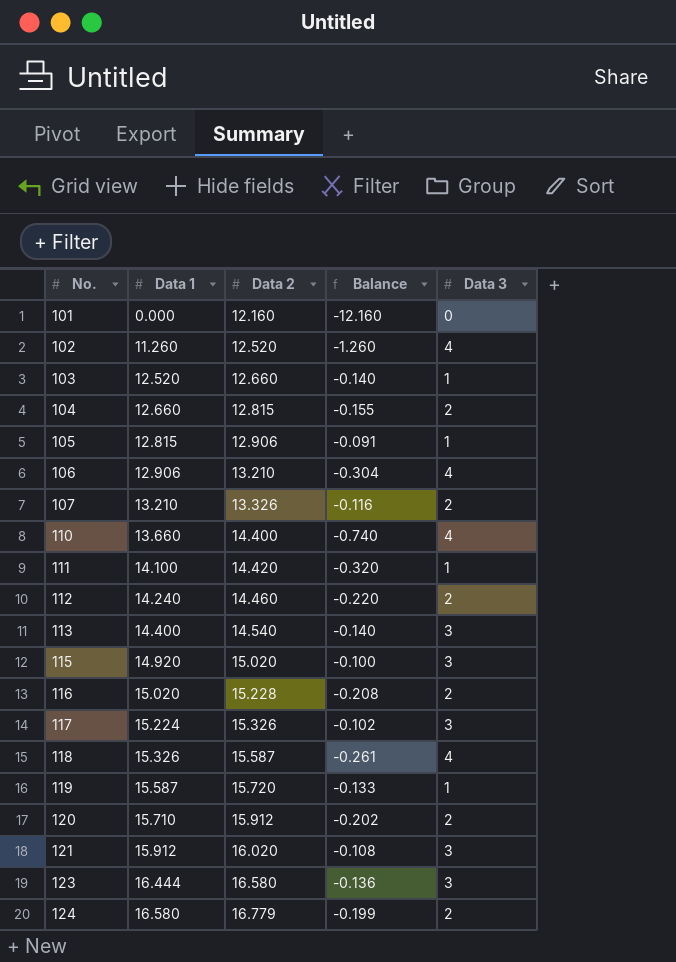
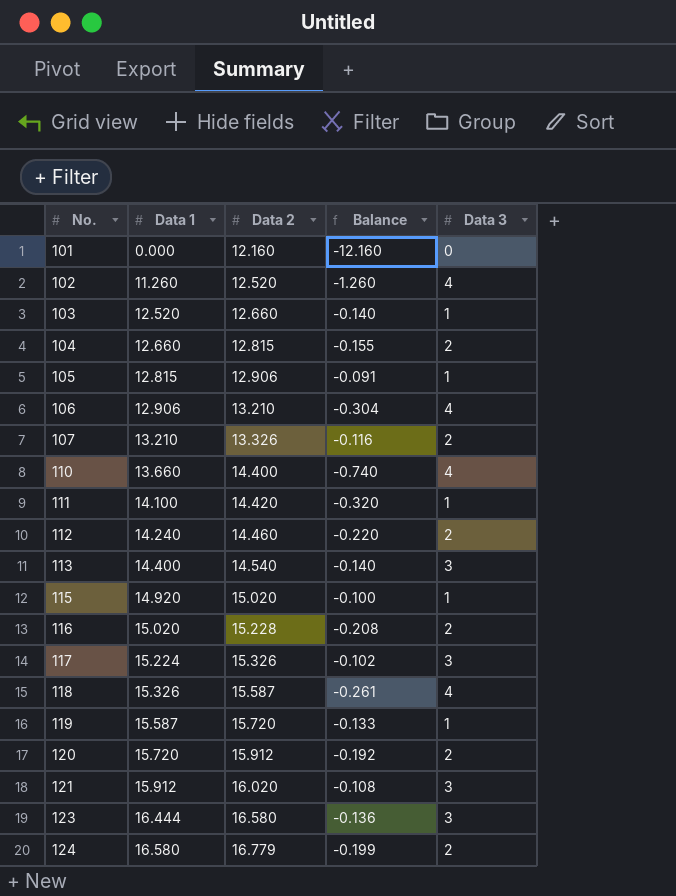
115 | Data 3: 3 -> 1
120 | Data 1: 15.710 -> 15.720
120 | Balance: -0.202 -> -0.192

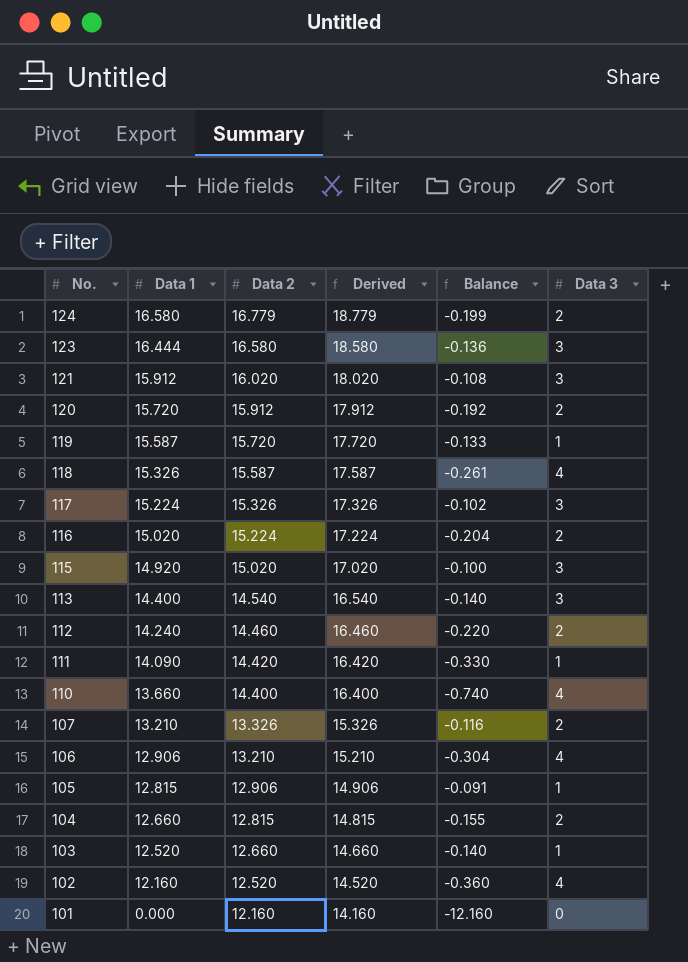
row order: No. ascending -> No. descending
column Derived | formula: none -> [Data 2] + 2
116 | Data 2: 15.228 -> 15.224
116 | Balance: -0.208 -> -0.204
115 | Data 3: 1 -> 3
111 | Data 1: 14.100 -> 14.090
111 | Balance: -0.320 -> -0.330
102 | Data 1: 11.260 -> 12.160
102 | Balance: -1.260 -> -0.360

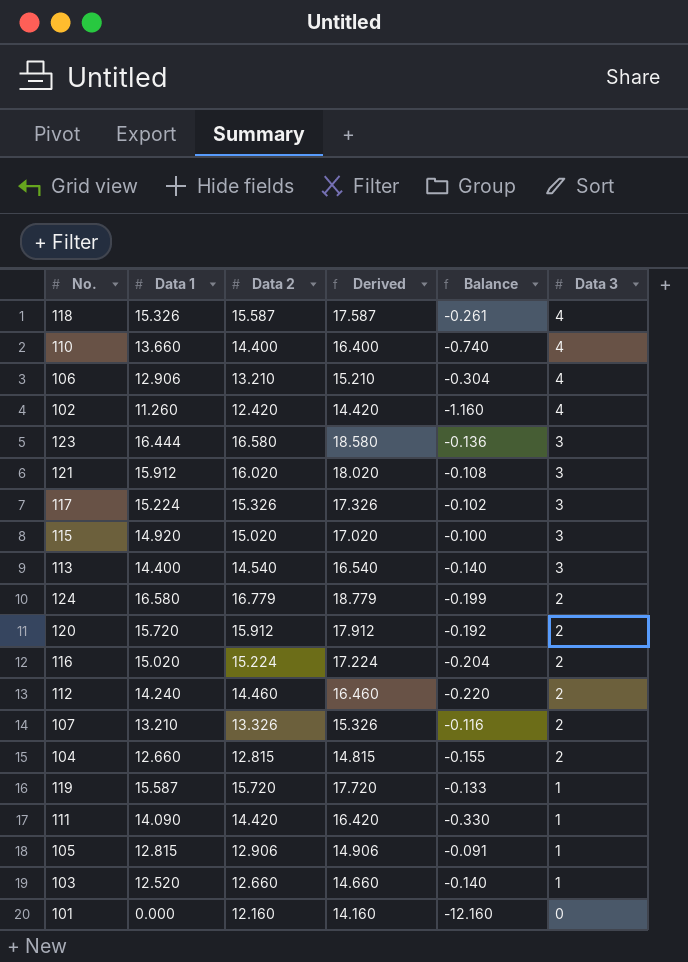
row order: No. descending -> Data 3 descending
102 | Data 1: 12.160 -> 11.260
102 | Data 2: 12.520 -> 12.420
102 | Derived: 14.520 -> 14.420
102 | Balance: -0.360 -> -1.160

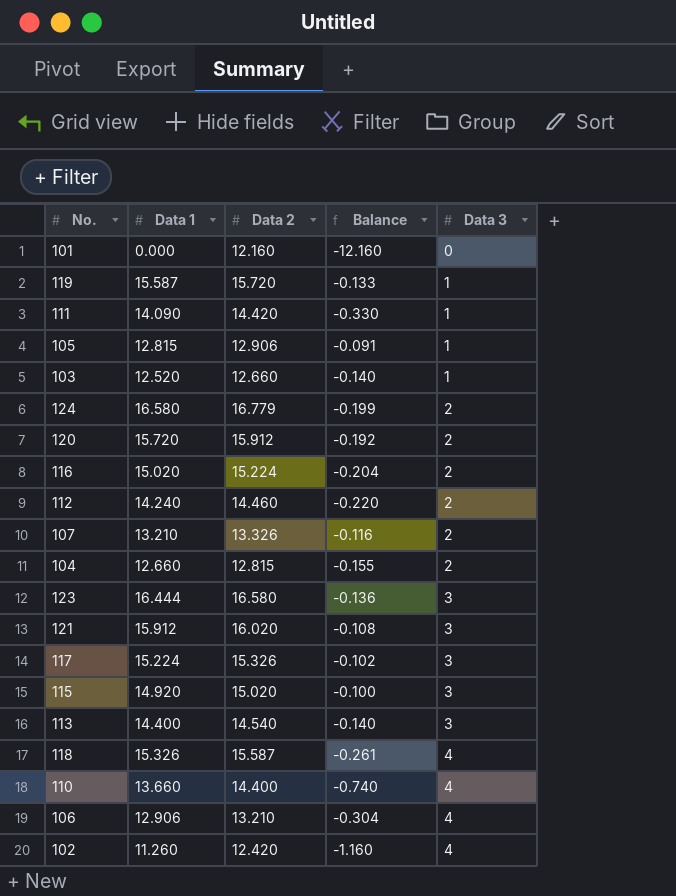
row order: Data 3 descending -> Data 3 ascending
column Derived | formula: [Data 2] + 2 -> none

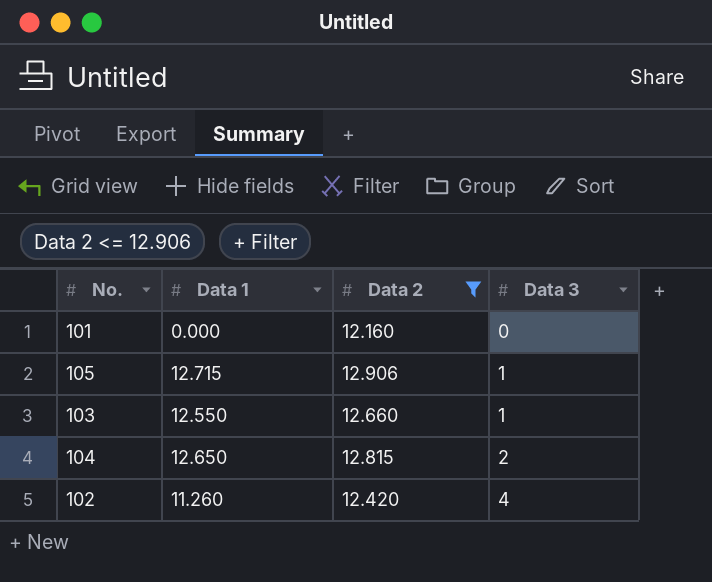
filter: none -> Data 2 <= 12.906
column Balance | formula: [Data 1] - [Data 2] -> none
105 | Data 1: 12.815 -> 12.715
103 | Data 1: 12.520 -> 12.550
104 | Data 1: 12.660 -> 12.650

